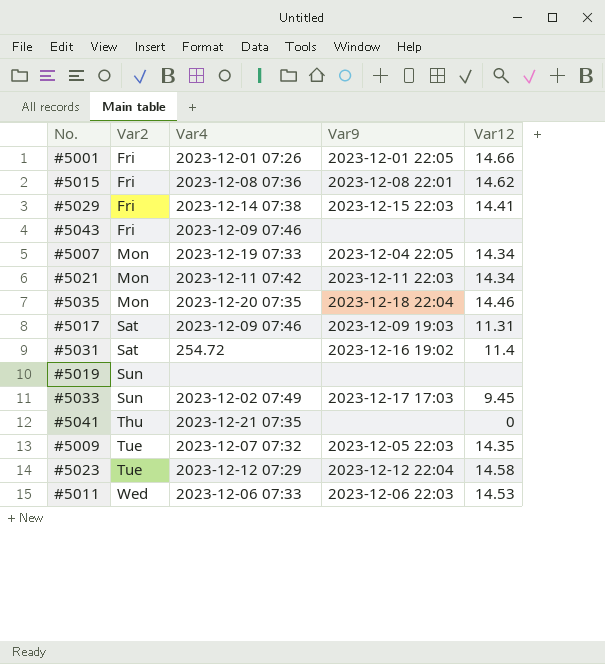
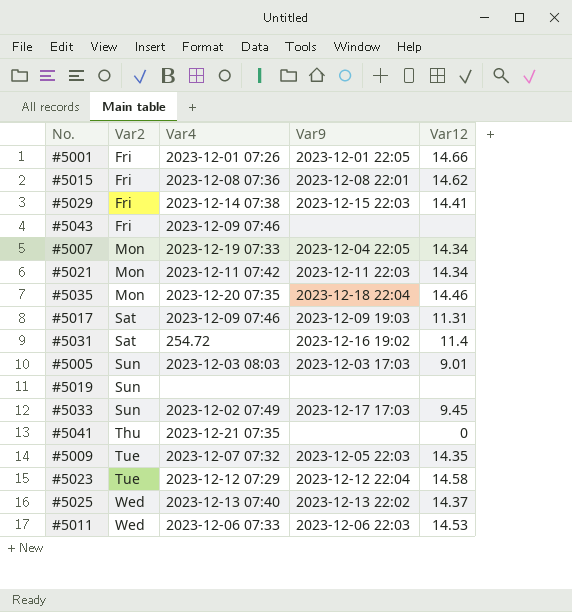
row #5005: none -> Sun | 2023-12-03 08:03 | 2023-12-03 17:03 | 9.01
row #5025: none -> Wed | 2023-12-13 07:40 | 2023-12-13 22:02 | 14.37

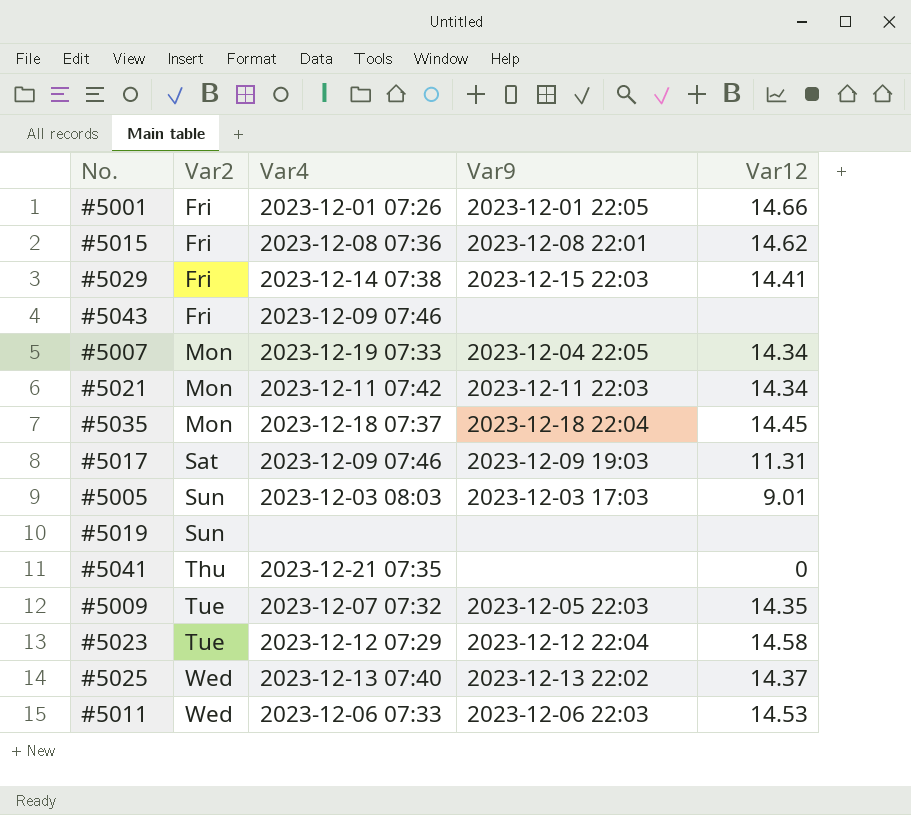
row #5031: Sat | 254.72 | 2023-12-16 19:02 | 11.4 -> none
row #5033: Sun | 2023-12-02 07:49 | 2023-12-17 17:03 | 9.45 -> none
#5035 | Var4: 2023-12-20 07:35 -> 2023-12-18 07:37
#5035 | Var12: 14.46 -> 14.45

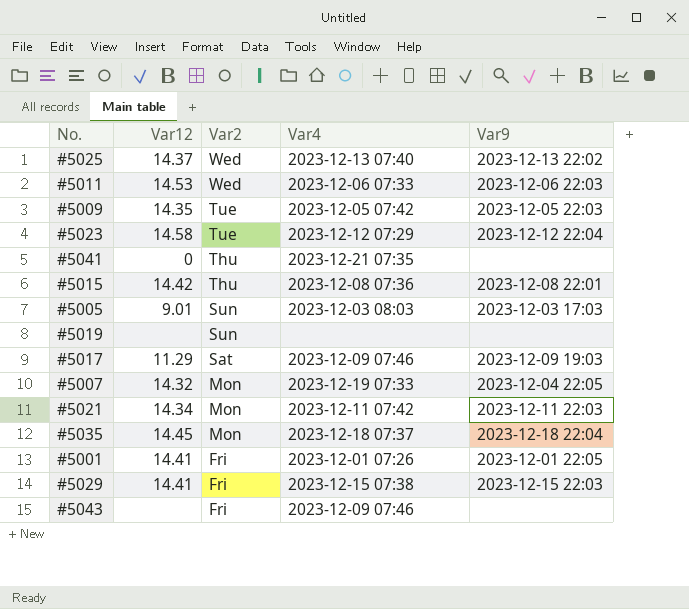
row order: Var2 ascending -> Var2 descending
column Var12 | position: 5 -> 2
#5009 | Var4: 2023-12-07 07:32 -> 2023-12-05 07:42
#5015 | Var12: 14.62 -> 14.42
#5015 | Var2: Fri -> Thu
#5017 | Var12: 11.31 -> 11.29
#5007 | Var12: 14.34 -> 14.32
#5001 | Var12: 14.66 -> 14.41
#5029 | Var4: 2023-12-14 07:38 -> 2023-12-15 07:38

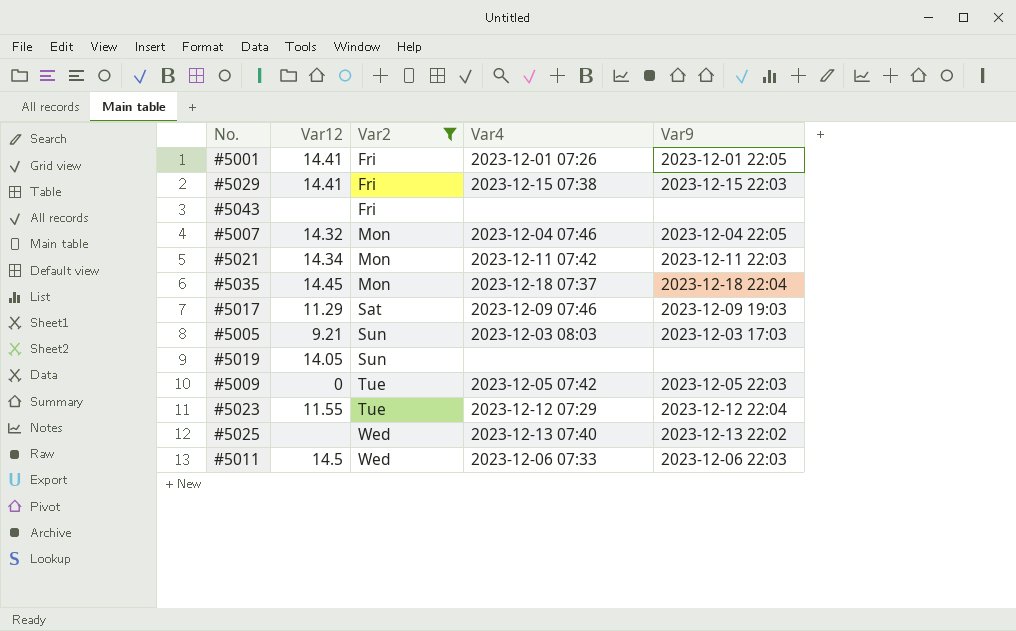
filter: none -> Var2 != Thu
row order: Var2 descending -> Var2 ascending
#5043 | Var4: 2023-12-09 07:46 -> none
#5007 | Var4: 2023-12-19 07:33 -> 2023-12-04 07:46
#5005 | Var12: 9.01 -> 9.21
#5019 | Var12: none -> 14.05
#5009 | Var12: 14.35 -> 0
#5023 | Var12: 14.58 -> 11.55
#5025 | Var12: 14.37 -> none
#5011 | Var12: 14.53 -> 14.5

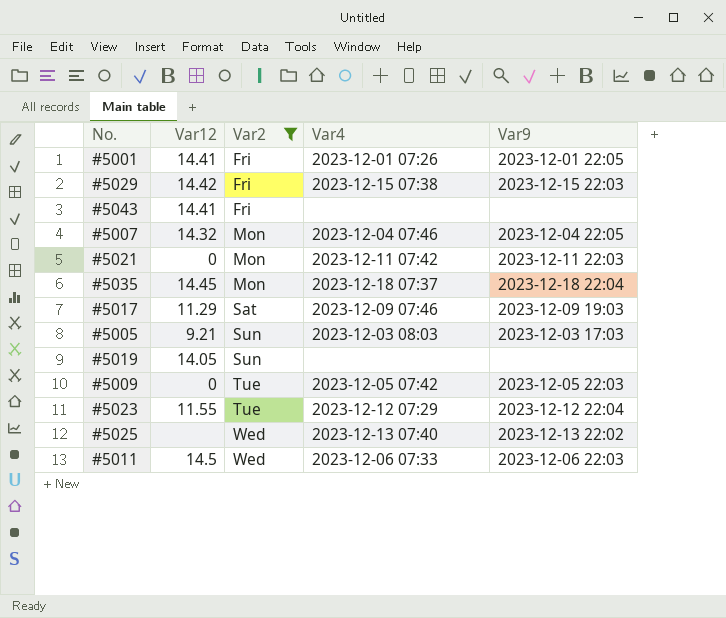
#5029 | Var12: 14.41 -> 14.42
#5043 | Var12: none -> 14.41
#5021 | Var12: 14.34 -> 0

